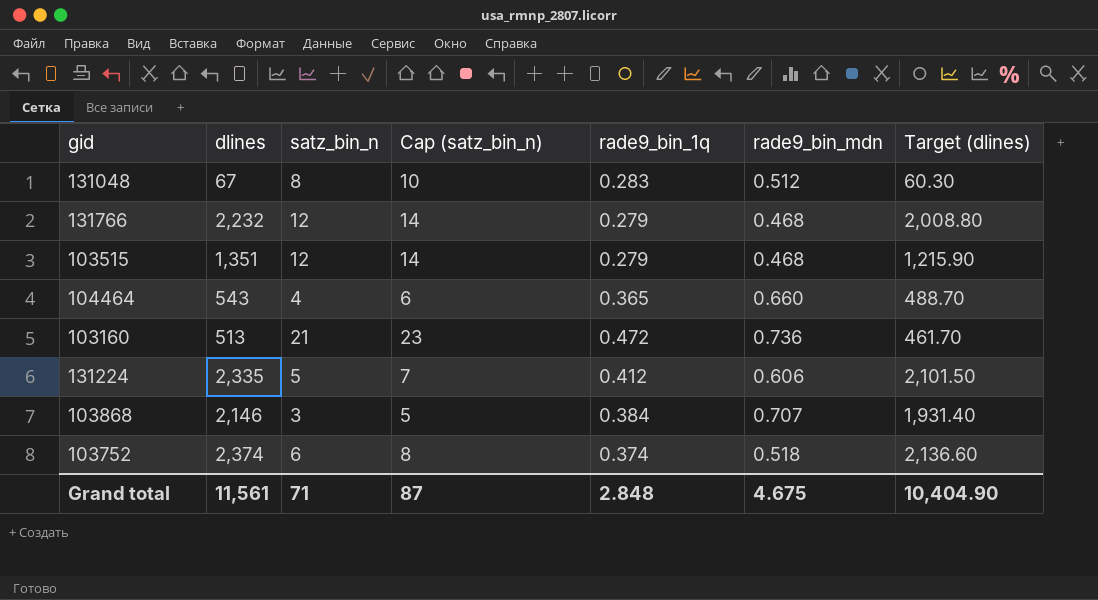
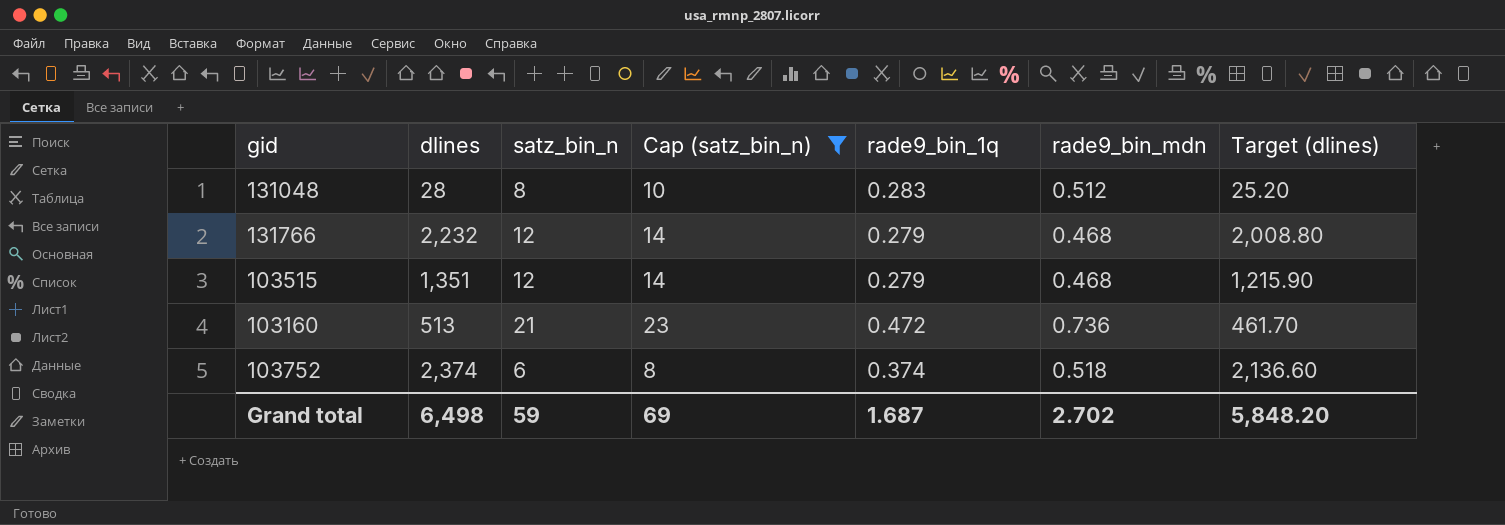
filter: none -> Cap (satz_bin_n) >= 8
131048 | dlines: 67 -> 28
131048 | Target (dlines): 60.30 -> 25.20
Grand total | dlines: 11,561 -> 6,498
Grand total | satz_bin_n: 71 -> 59
Grand total | Cap (satz_bin_n): 87 -> 69
Grand total | rade9_bin_1q: 2.848 -> 1.687
Grand total | rade9_bin_mdn: 4.675 -> 2.702
Grand total | Target (dlines): 10,404.90 -> 5,848.20

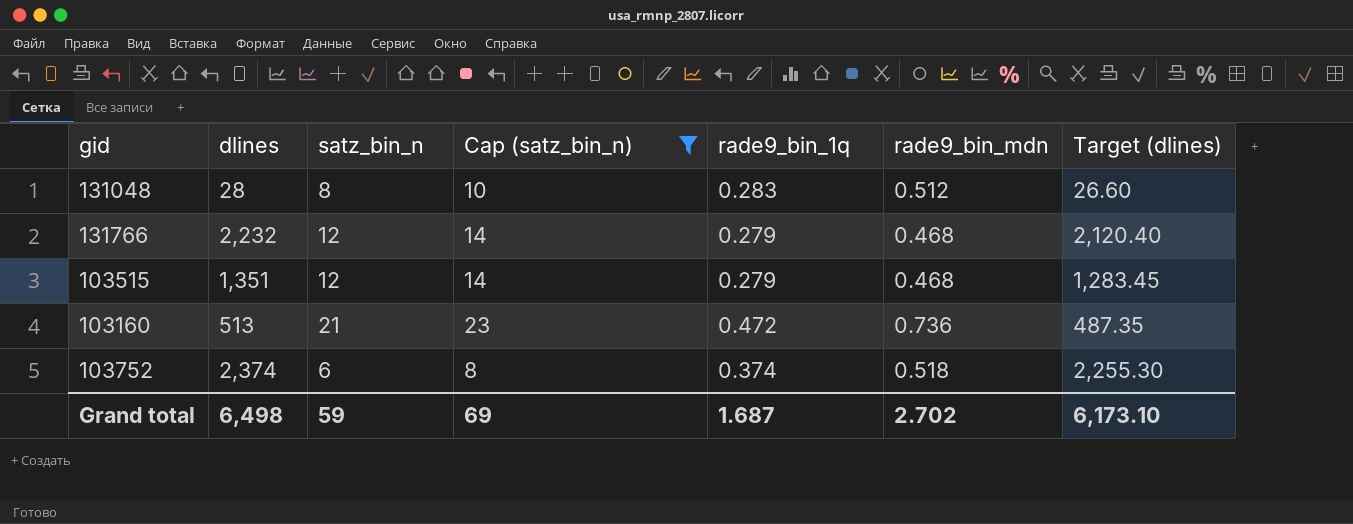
column Target (dlines) | formula: [dlines] * 0.9 -> [dlines] * 0.95
Grand total | Target (dlines): 5,848.20 -> 6,173.10

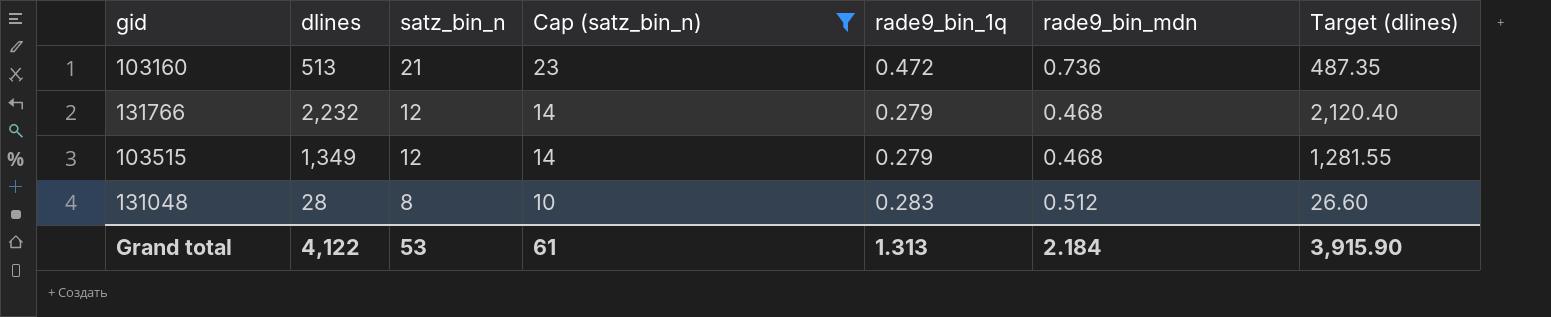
row order: none -> satz_bin_n descending
row 103752: 2,374 | 6 | 8 | 0.374 | 0.518 | 2,255.30 -> none
103515 | dlines: 1,351 -> 1,349
103515 | Target (dlines): 1,283.45 -> 1,281.55
Grand total | dlines: 6,498 -> 4,122
Grand total | satz_bin_n: 59 -> 53
Grand total | Cap (satz_bin_n): 69 -> 61
Grand total | rade9_bin_1q: 1.687 -> 1.313
Grand total | rade9_bin_mdn: 2.702 -> 2.184
Grand total | Target (dlines): 6,173.10 -> 3,915.90

